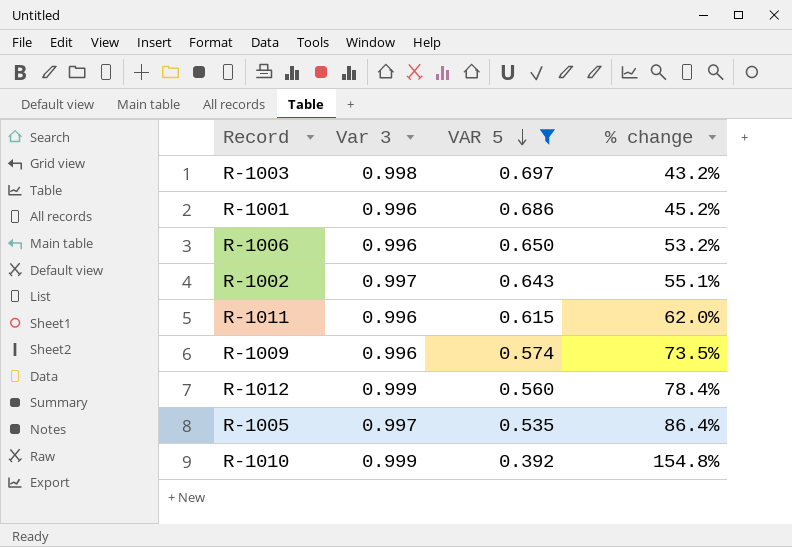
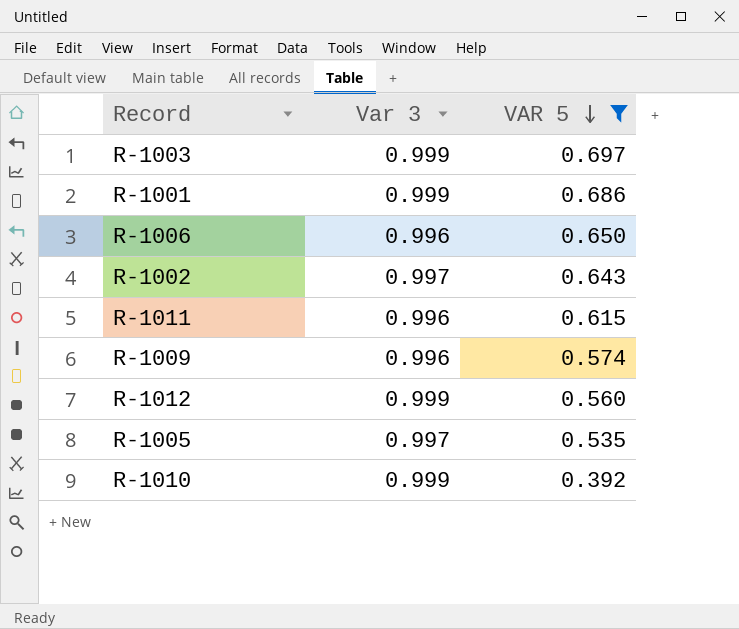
column % change | formula: ([Var 3] - [VAR 5]) / [VAR 5] -> none
R-1003 | Var 3: 0.998 -> 0.999
R-1001 | Var 3: 0.996 -> 0.999

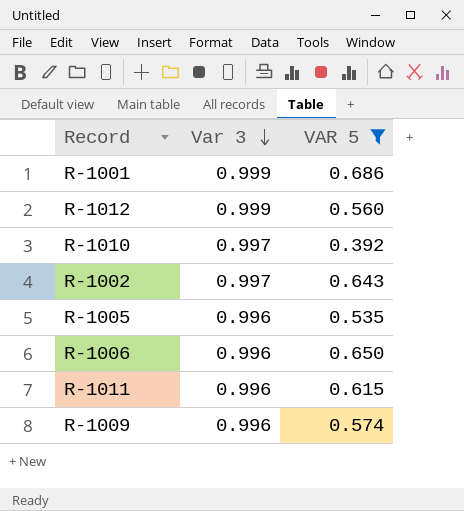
row order: VAR 5 descending -> Var 3 descending
row R-1003: 0.999 | 0.697 -> none
R-1010 | Var 3: 0.999 -> 0.997
R-1005 | Var 3: 0.997 -> 0.996

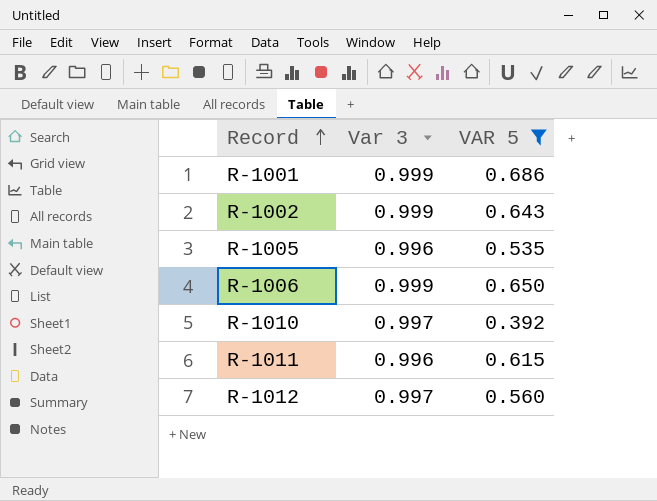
row order: Var 3 descending -> Record ascending
row R-1009: 0.996 | 0.574 -> none
R-1002 | Var 3: 0.997 -> 0.999
R-1006 | Var 3: 0.996 -> 0.999
R-1012 | Var 3: 0.999 -> 0.997

